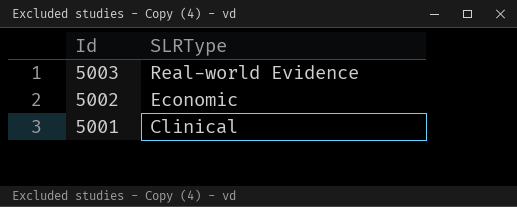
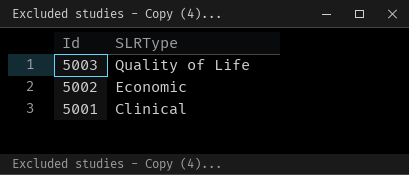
5003 | SLRType: Real-world Evidence -> Quality of Life

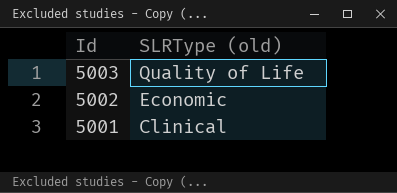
column name: SLRType -> SLRType (old)

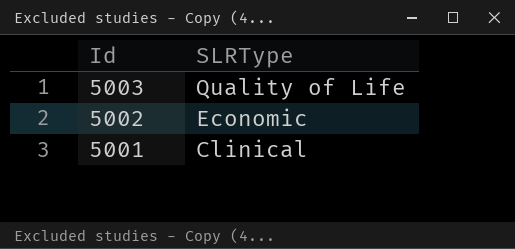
column name: SLRType (old) -> SLRType

